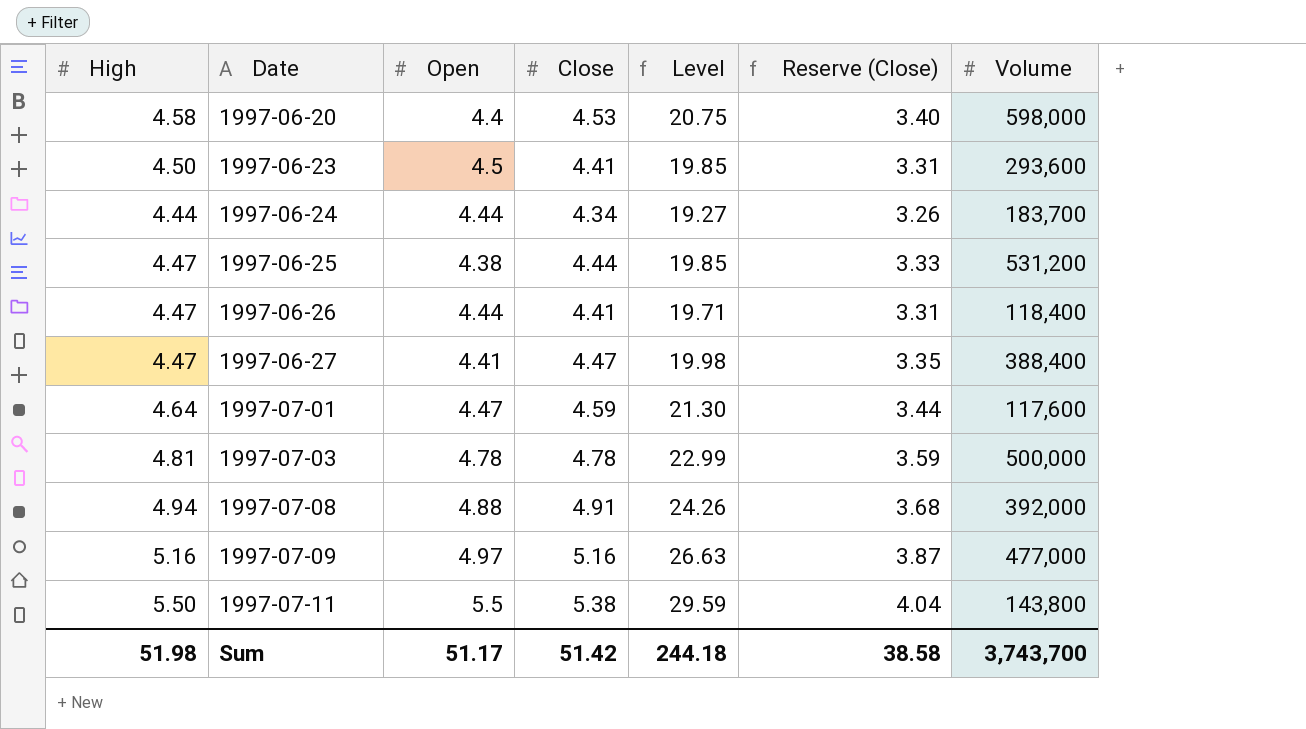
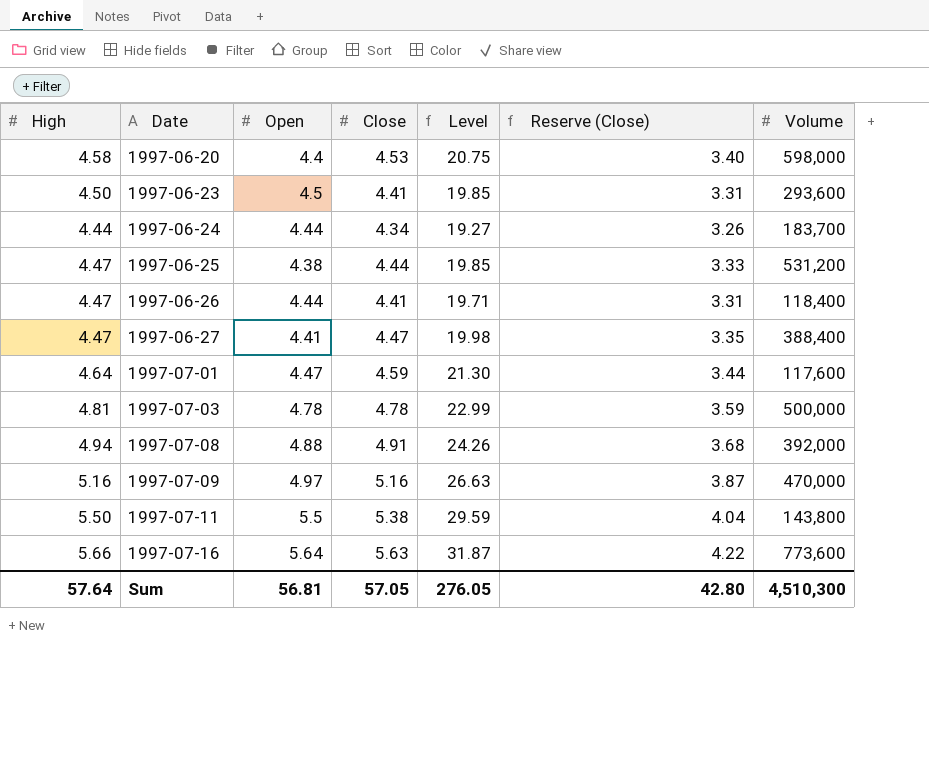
1997-07-09 | Volume: 477,000 -> 470,000
row 1997-07-16: none -> 5.66 | 5.64 | 5.63 | 31.87 | 4.22 | 773,600
Sum | High: 51.98 -> 57.64
Sum | Open: 51.17 -> 56.81
Sum | Close: 51.42 -> 57.05
Sum | Level: 244.18 -> 276.05
Sum | Reserve (Close): 38.58 -> 42.80
Sum | Volume: 3,743,700 -> 4,510,300

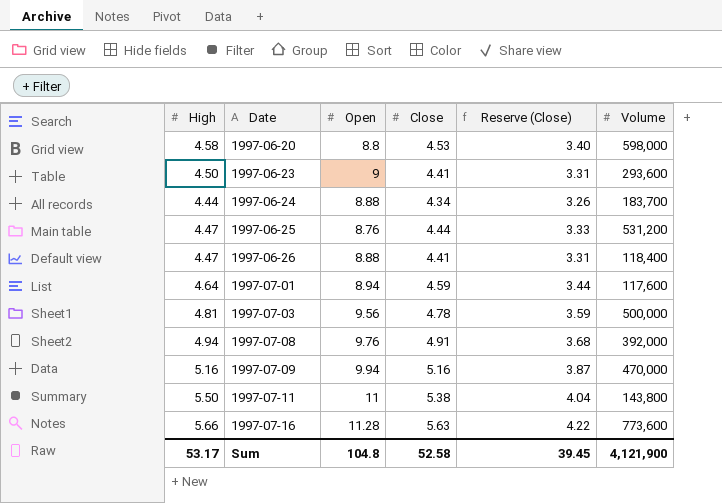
column Level | formula: [High] * [Close] -> none
row 1997-06-27: 4.47 | 4.41 | 4.47 | 19.98 | 3.35 | 388,400 -> none
1997-06-20 | Open: 4.4 -> 8.8
1997-06-23 | Open: 4.5 -> 9
1997-06-24 | Open: 4.44 -> 8.88
1997-06-25 | Open: 4.38 -> 8.76
1997-06-26 | Open: 4.44 -> 8.88
1997-07-01 | Open: 4.47 -> 8.94
1997-07-03 | Open: 4.78 -> 9.56
1997-07-08 | Open: 4.88 -> 9.76
1997-07-09 | Open: 4.97 -> 9.94
1997-07-11 | Open: 5.5 -> 11
1997-07-16 | Open: 5.64 -> 11.28
Sum | High: 57.64 -> 53.17
Sum | Open: 56.81 -> 104.8
Sum | Close: 57.05 -> 52.58
Sum | Reserve (Close): 42.80 -> 39.45
Sum | Volume: 4,510,300 -> 4,121,900

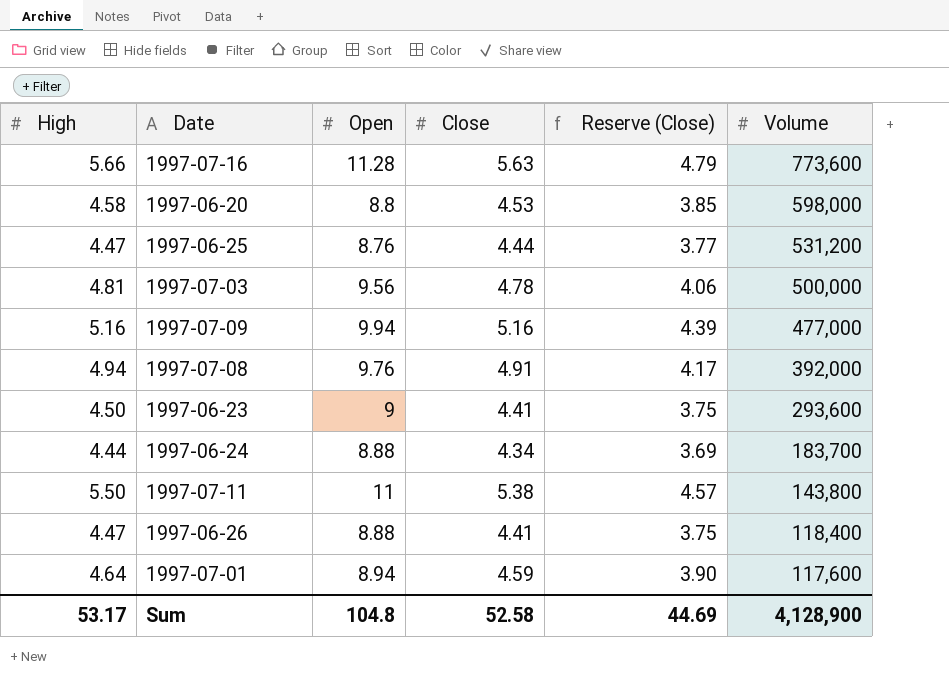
row order: Date ascending -> Volume descending
column Reserve (Close) | formula: [Close] * 0.75 -> [Close] * 0.85
1997-07-09 | Volume: 470,000 -> 477,000
Sum | Reserve (Close): 39.45 -> 44.69
Sum | Volume: 4,121,900 -> 4,128,900

